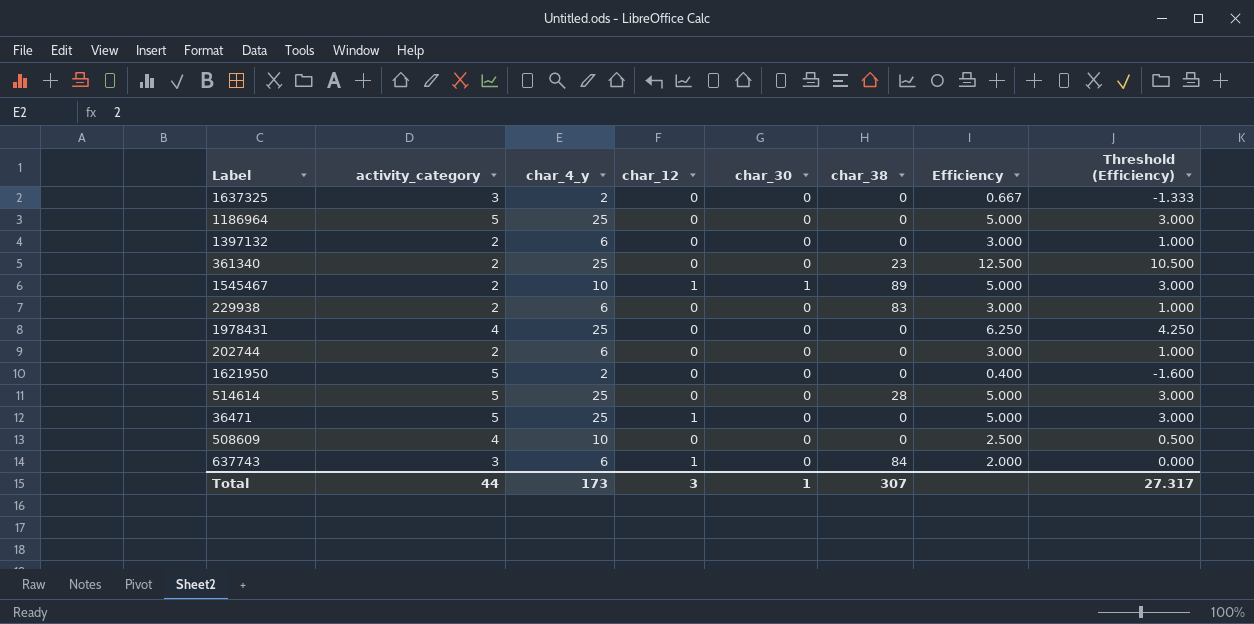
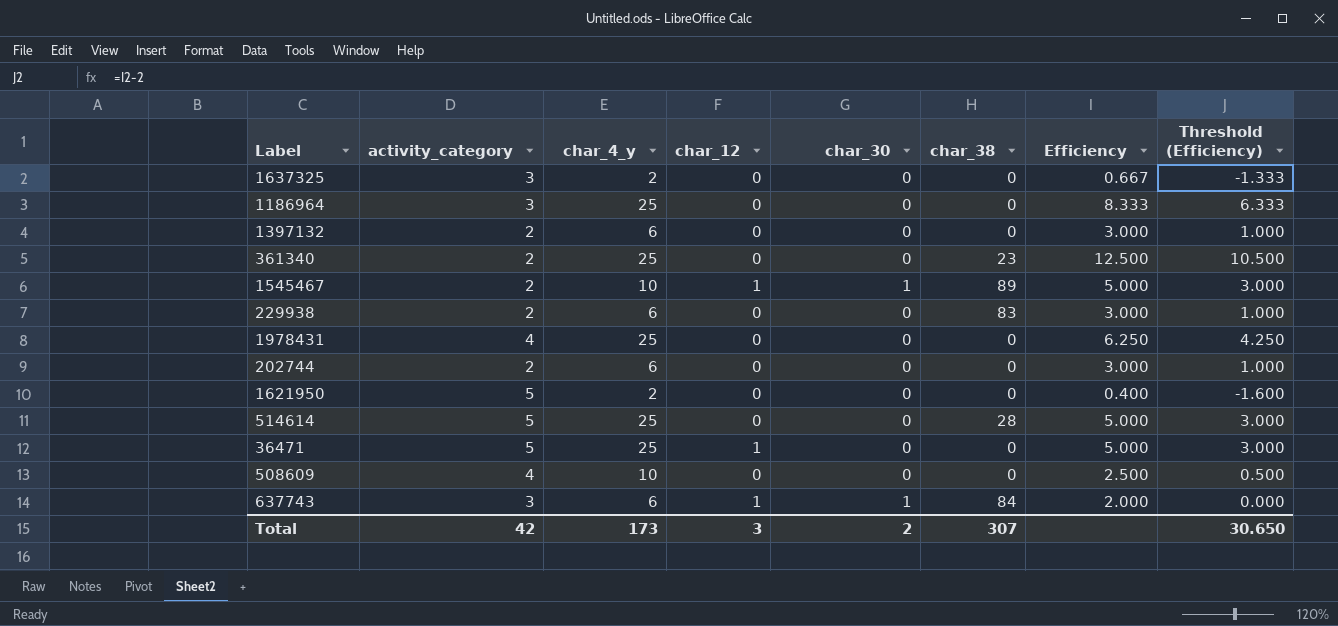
1186964 | activity_category: 5 -> 3
1186964 | Efficiency: 5.000 -> 8.333
1186964 | Threshold (Efficiency): 3.000 -> 6.333
637743 | char_30: 0 -> 1
Total | activity_category: 44 -> 42
Total | char_30: 1 -> 2
Total | Threshold (Efficiency): 27.317 -> 30.650

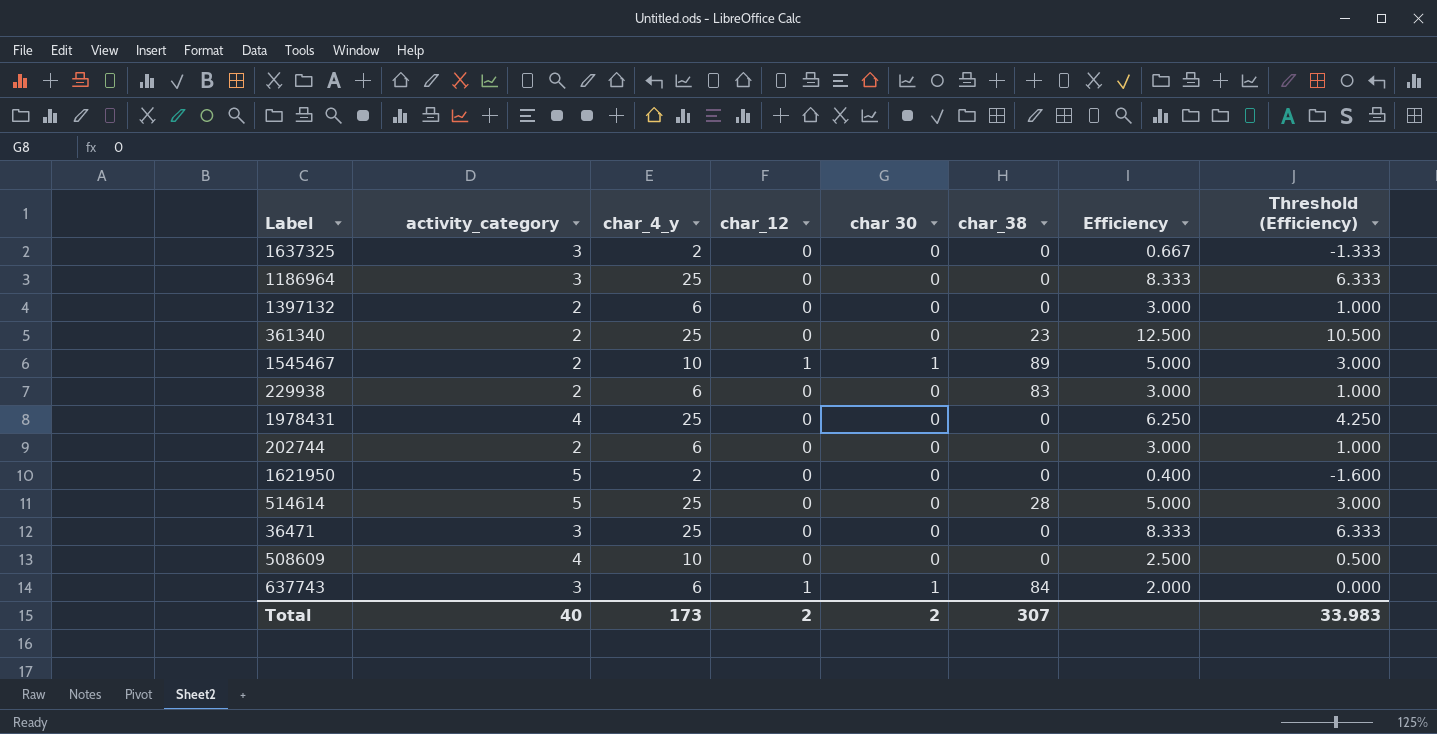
column name: char_30 -> char 30
36471 | activity_category: 5 -> 3
36471 | char_12: 1 -> 0
36471 | Efficiency: 5.000 -> 8.333
36471 | Threshold (Efficiency): 3.000 -> 6.333
Total | activity_category: 42 -> 40
Total | char_12: 3 -> 2
Total | Threshold (Efficiency): 30.650 -> 33.983

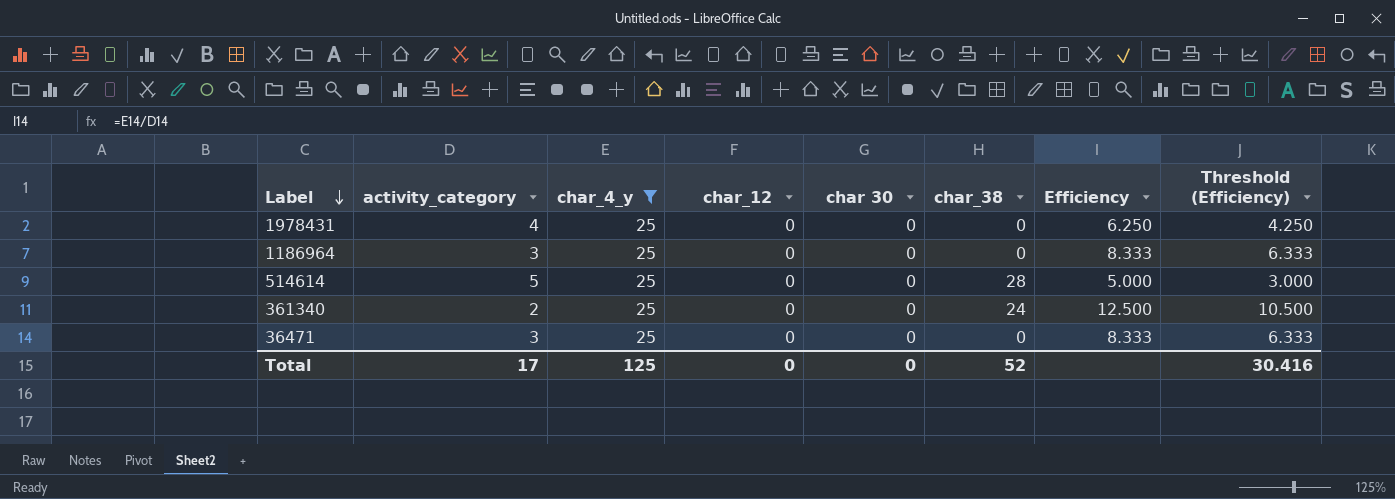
filter: none -> char_4_y = 25
row order: none -> Label descending
361340 | char_38: 23 -> 24
Total | activity_category: 40 -> 17
Total | char_4_y: 173 -> 125
Total | char_12: 2 -> 0
Total | char 30: 2 -> 0
Total | char_38: 307 -> 52
Total | Threshold (Efficiency): 33.983 -> 30.416

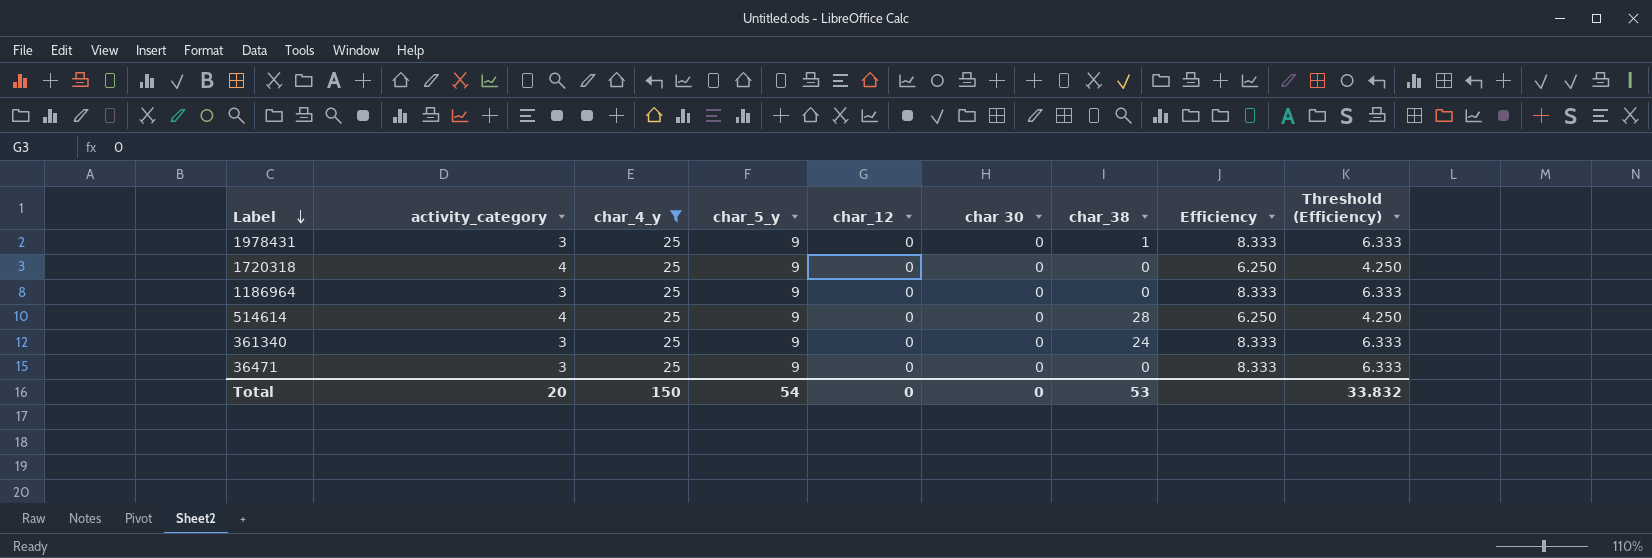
column char_5_y | position: none -> 4
1978431 | activity_category: 4 -> 3
1978431 | char_38: 0 -> 1
1978431 | Efficiency: 6.250 -> 8.333
1978431 | Threshold (Efficiency): 4.250 -> 6.333
row 1720318: none -> 4 | 25 | 9 | 0 | 0 | 0 | 6.250 | 4.250
514614 | activity_category: 5 -> 4
514614 | Efficiency: 5.000 -> 6.250
514614 | Threshold (Efficiency): 3.000 -> 4.250
361340 | activity_category: 2 -> 3
361340 | Efficiency: 12.500 -> 8.333
361340 | Threshold (Efficiency): 10.500 -> 6.333
Total | activity_category: 17 -> 20
Total | char_4_y: 125 -> 150
Total | char_38: 52 -> 53
Total | Threshold (Efficiency): 30.416 -> 33.832

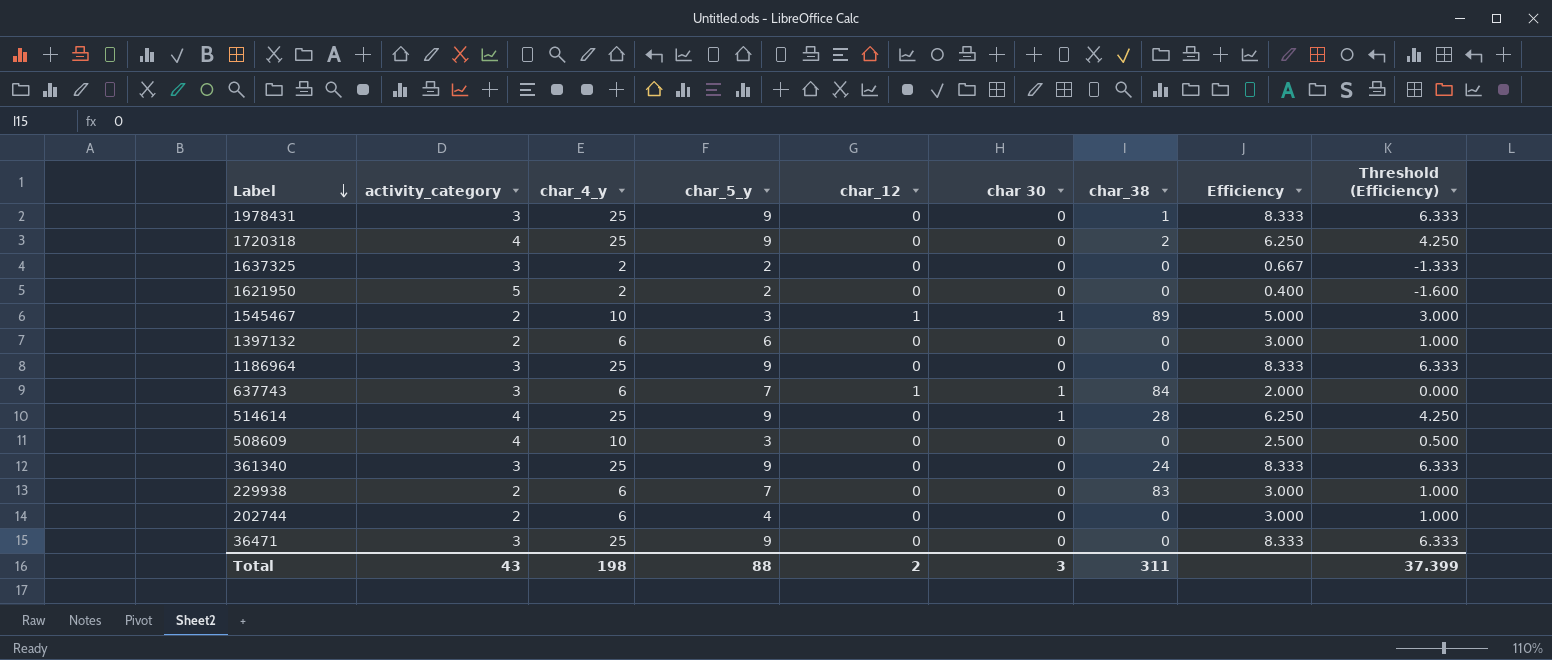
filter: char_4_y = 25 -> none
1720318 | char_38: 0 -> 2
514614 | char 30: 0 -> 1
Total | activity_category: 20 -> 43
Total | char_4_y: 150 -> 198
Total | char_5_y: 54 -> 88
Total | char_12: 0 -> 2
Total | char 30: 0 -> 3
Total | char_38: 53 -> 311
Total | Threshold (Efficiency): 33.832 -> 37.399

